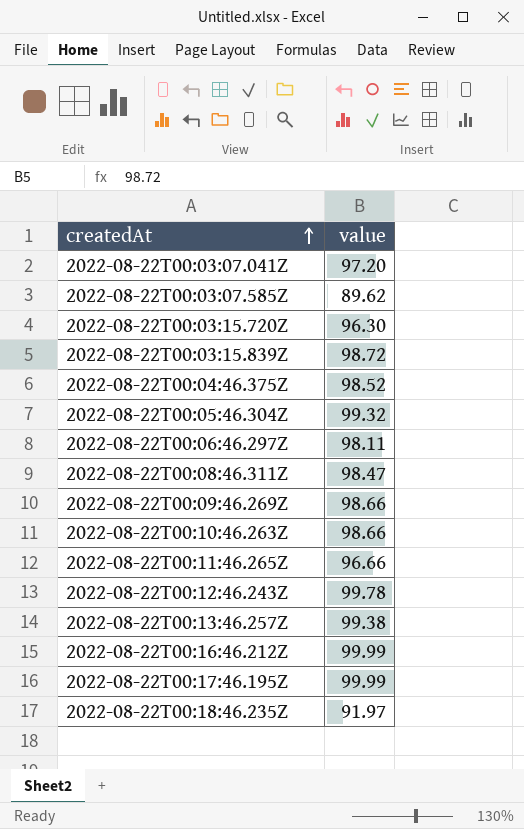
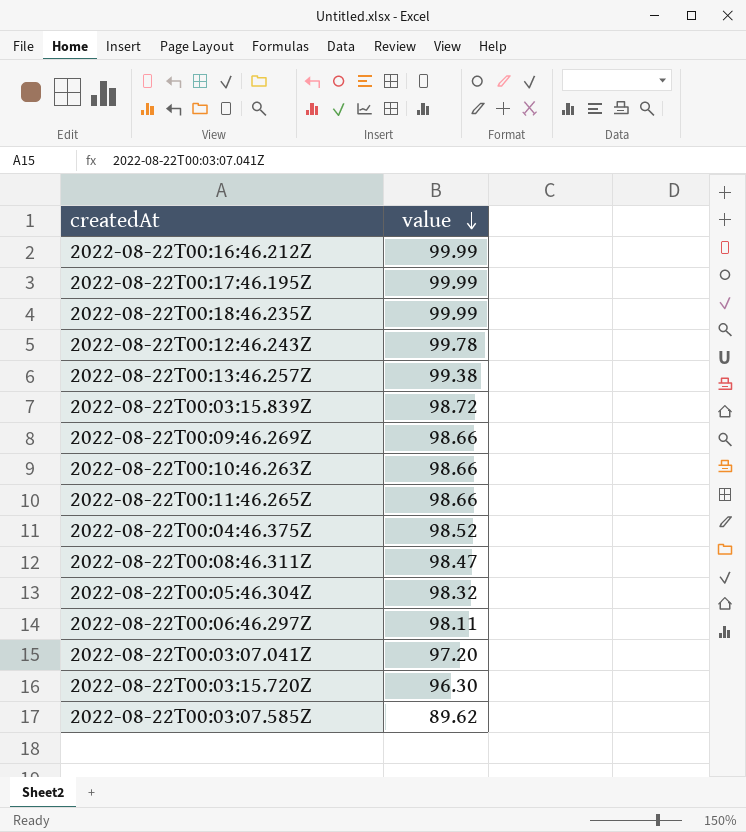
row order: createdAt ascending -> value descending
2022-08-22T00:18:46.235Z | value: 91.97 -> 99.99
2022-08-22T00:11:46.265Z | value: 96.66 -> 98.66
2022-08-22T00:05:46.304Z | value: 99.32 -> 98.32

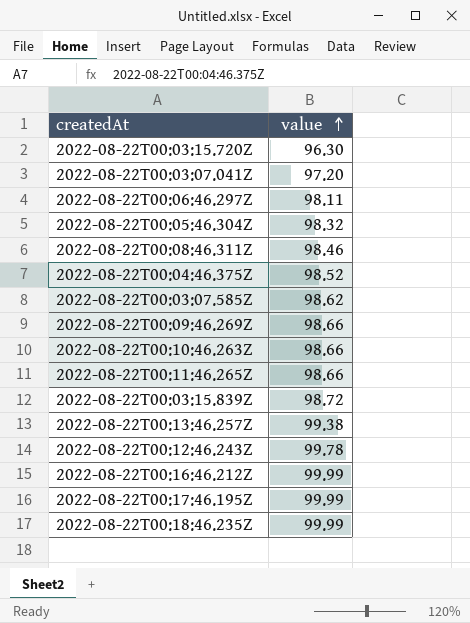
row order: value descending -> value ascending
2022-08-22T00:08:46.311Z | value: 98.47 -> 98.46
2022-08-22T00:03:07.585Z | value: 89.62 -> 98.62

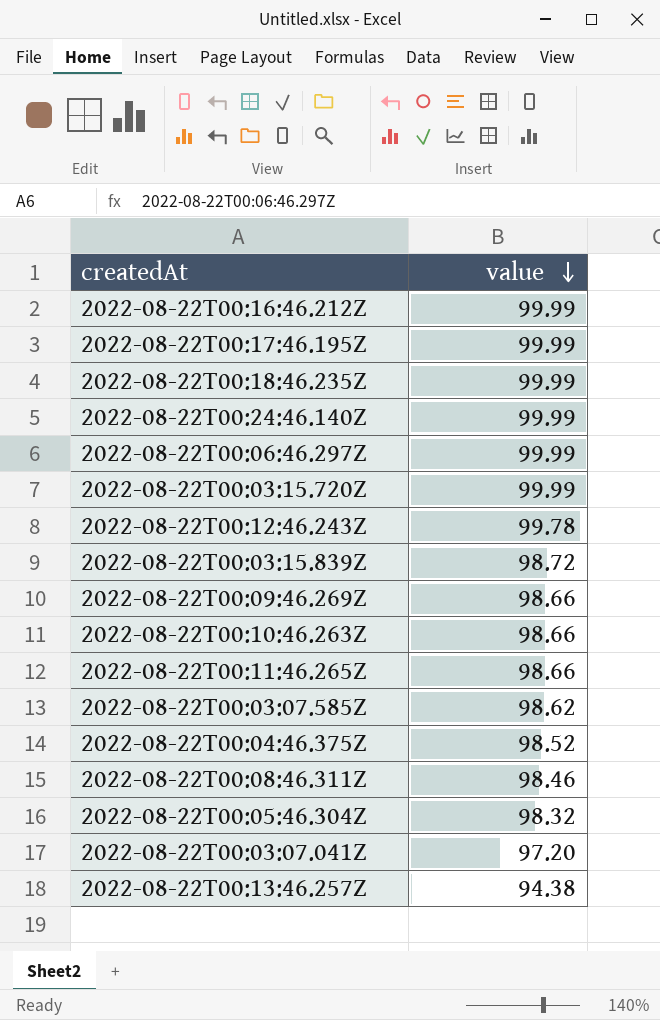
row order: value ascending -> value descending
row 2022-08-22T00:24:46.140Z: none -> 99.99
2022-08-22T00:06:46.297Z | value: 98.11 -> 99.99
2022-08-22T00:03:15.720Z | value: 96.30 -> 99.99
2022-08-22T00:13:46.257Z | value: 99.38 -> 94.38

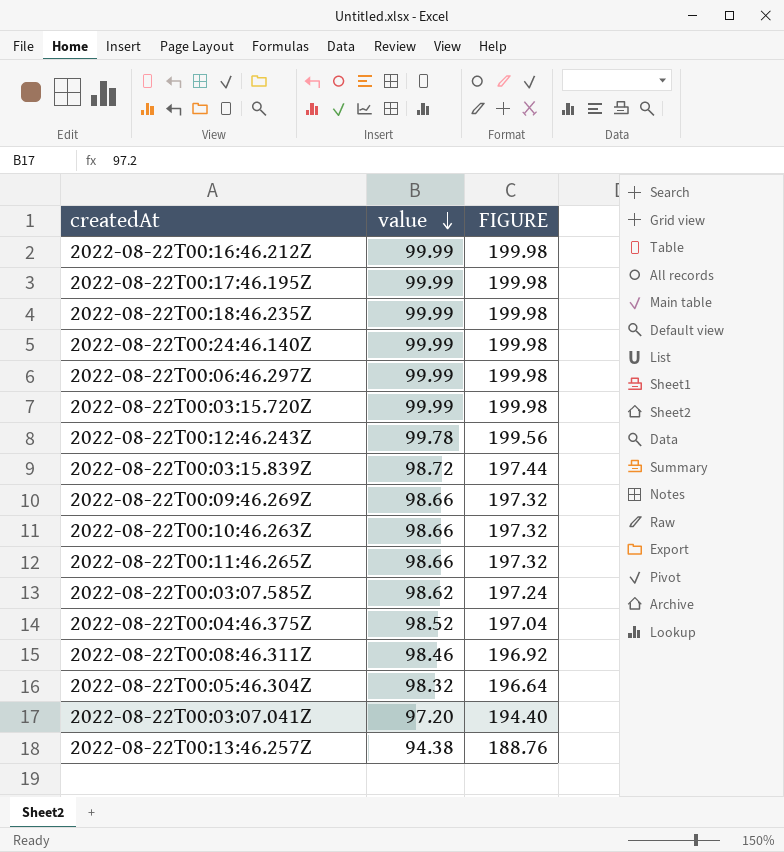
column FIGURE | formula: none -> [value] * 2

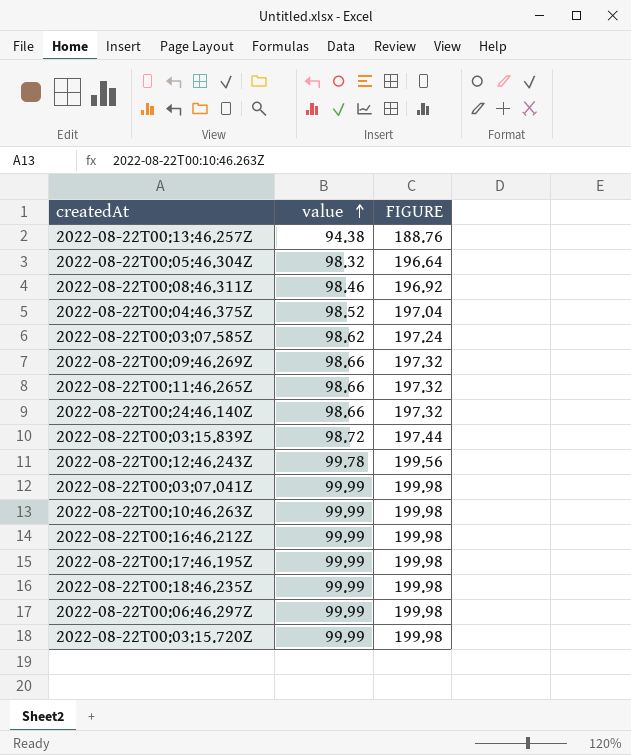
row order: value descending -> value ascending
2022-08-22T00:24:46.140Z | value: 99.99 -> 98.66
2022-08-22T00:24:46.140Z | FIGURE: 199.98 -> 197.32
2022-08-22T00:03:07.041Z | value: 97.20 -> 99.99
2022-08-22T00:03:07.041Z | FIGURE: 194.40 -> 199.98
2022-08-22T00:10:46.263Z | value: 98.66 -> 99.99
2022-08-22T00:10:46.263Z | FIGURE: 197.32 -> 199.98

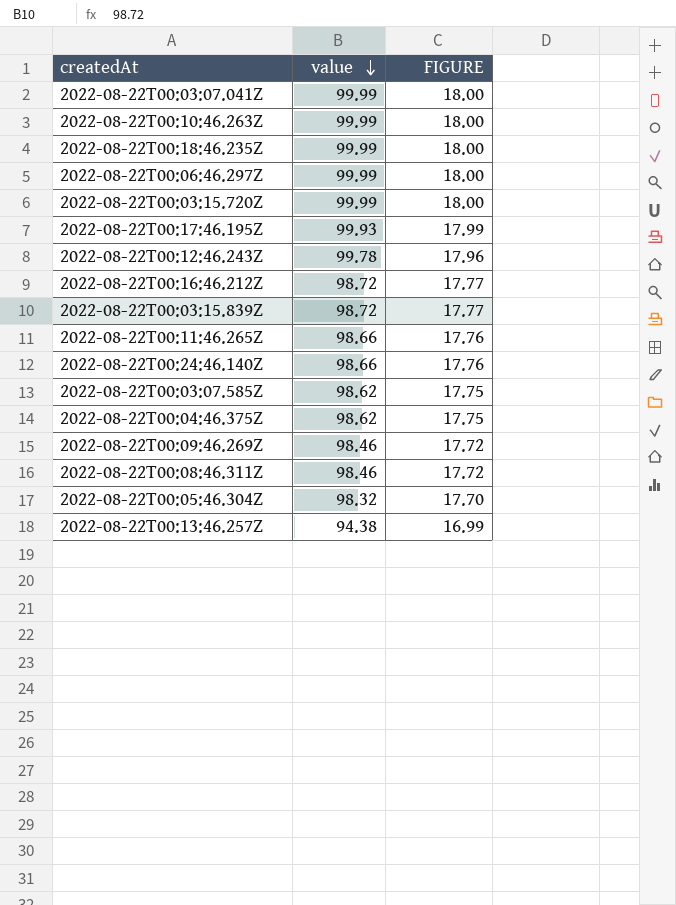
row order: value ascending -> value descending
column FIGURE | formula: [value] * 2 -> [value] * 0.18
2022-08-22T00:17:46.195Z | value: 99.99 -> 99.93
2022-08-22T00:16:46.212Z | value: 99.99 -> 98.72
2022-08-22T00:04:46.375Z | value: 98.52 -> 98.62
2022-08-22T00:09:46.269Z | value: 98.66 -> 98.46

